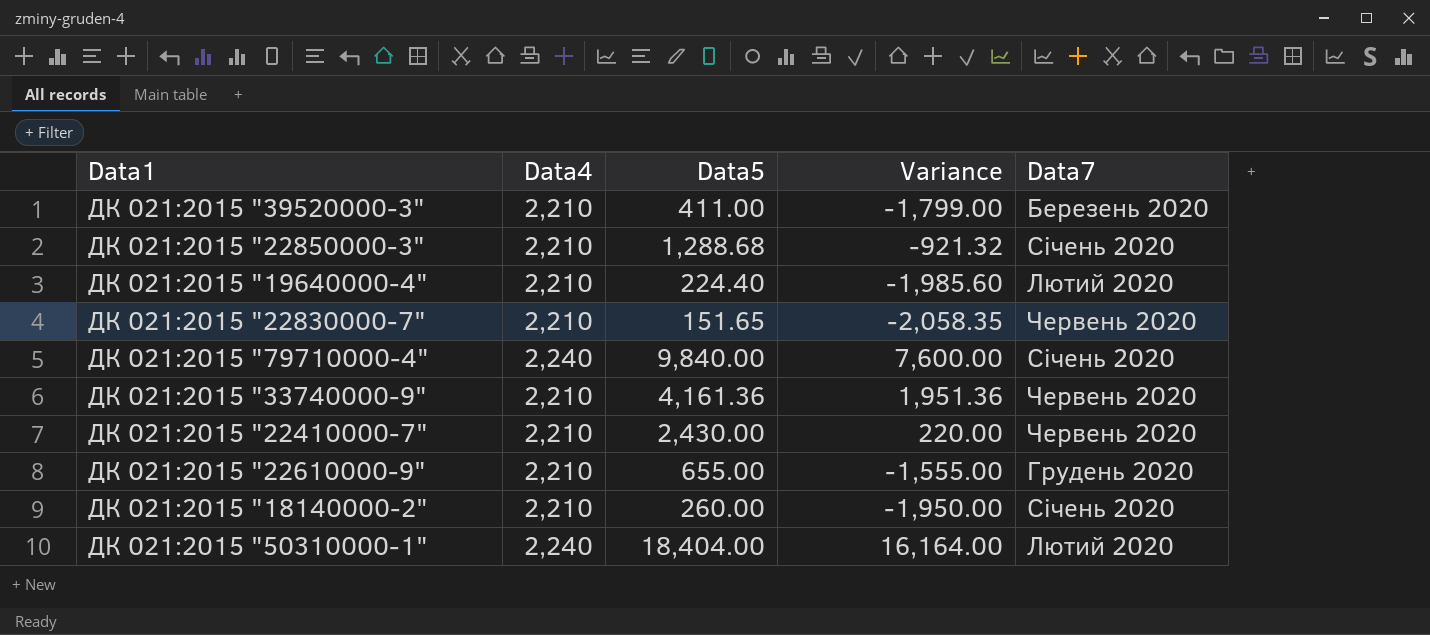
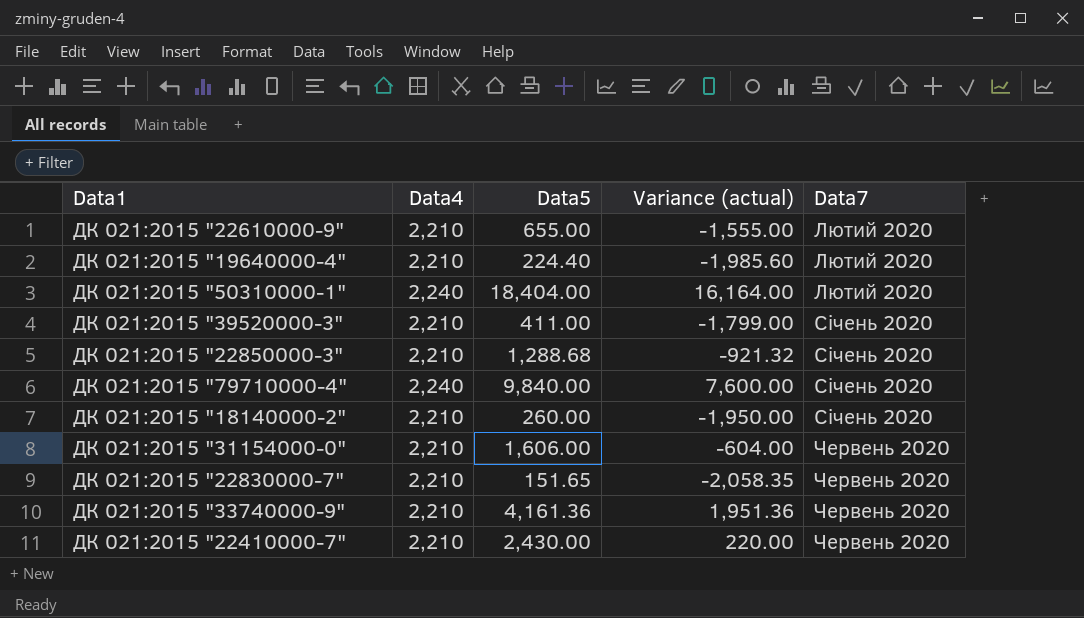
row order: none -> Data7 ascending
column name: Variance -> Variance (actual)
ДК 021:2015 "22610000-9" | Data7: Грудень 2020 -> Лютий 2020
ДК 021:2015 "39520000-3" | Data7: Березень 2020 -> Січень 2020
row ДК 021:2015 "31154000-0": none -> 2,210 | 1,606.00 | -604.00 | Червень 2020

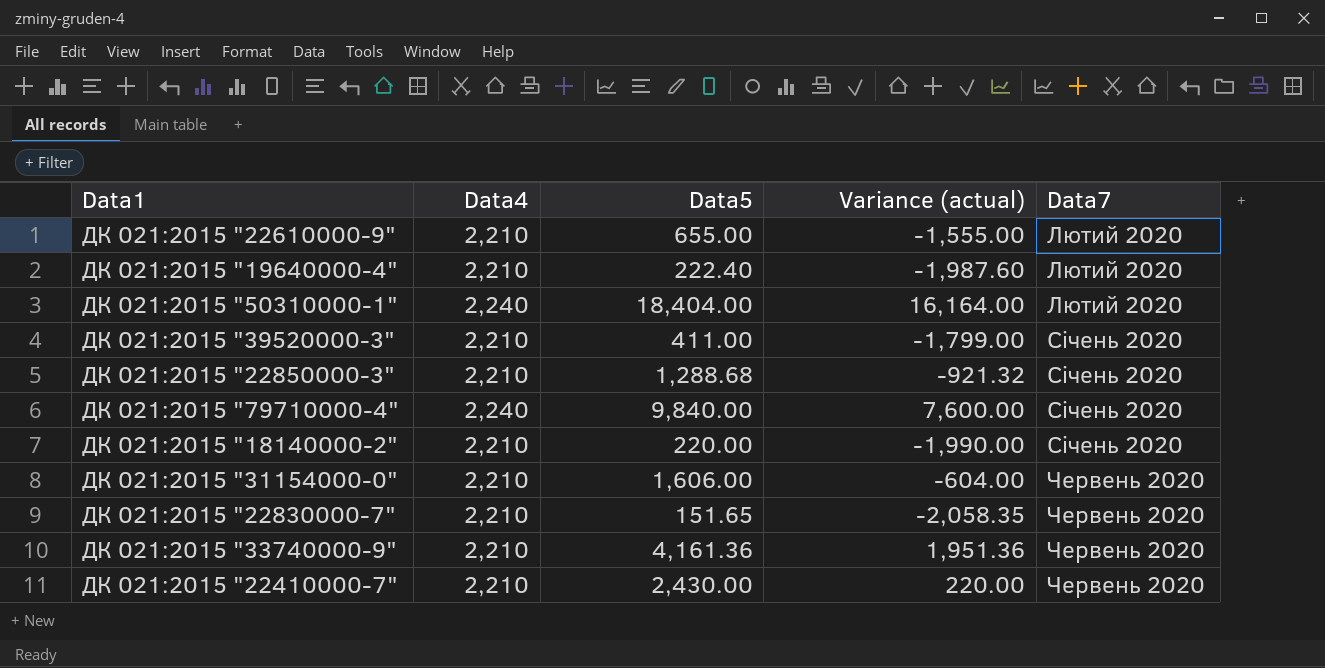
ДК 021:2015 "19640000-4" | Data5: 224.40 -> 222.40
ДК 021:2015 "19640000-4" | Variance (actual): -1,985.60 -> -1,987.60
ДК 021:2015 "18140000-2" | Data5: 260.00 -> 220.00
ДК 021:2015 "18140000-2" | Variance (actual): -1,950.00 -> -1,990.00

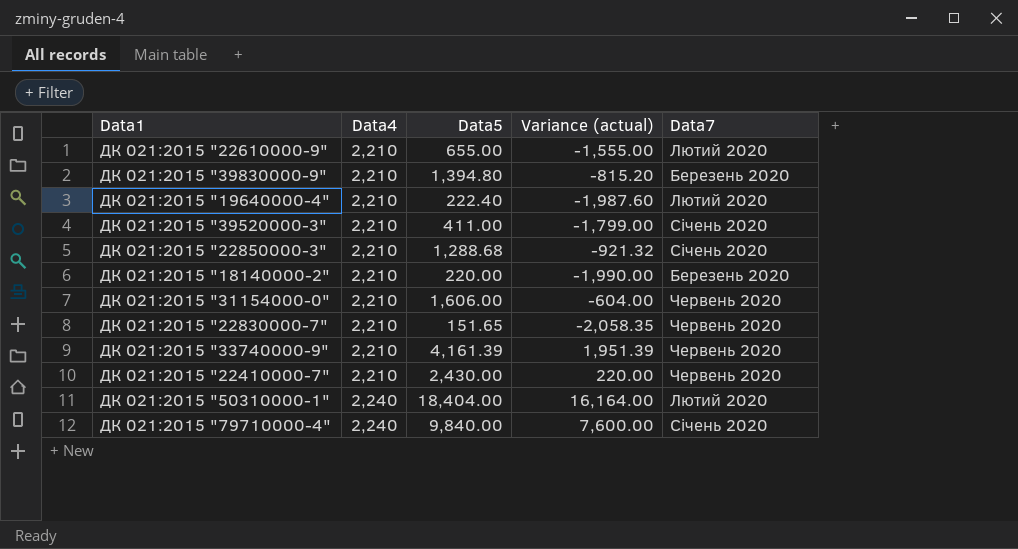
row order: Data7 ascending -> Data4 ascending
row ДК 021:2015 "39830000-9": none -> 2,210 | 1,394.80 | -815.20 | Березень 2020
ДК 021:2015 "18140000-2" | Data7: Січень 2020 -> Березень 2020
ДК 021:2015 "33740000-9" | Data5: 4,161.36 -> 4,161.39
ДК 021:2015 "33740000-9" | Variance (actual): 1,951.36 -> 1,951.39

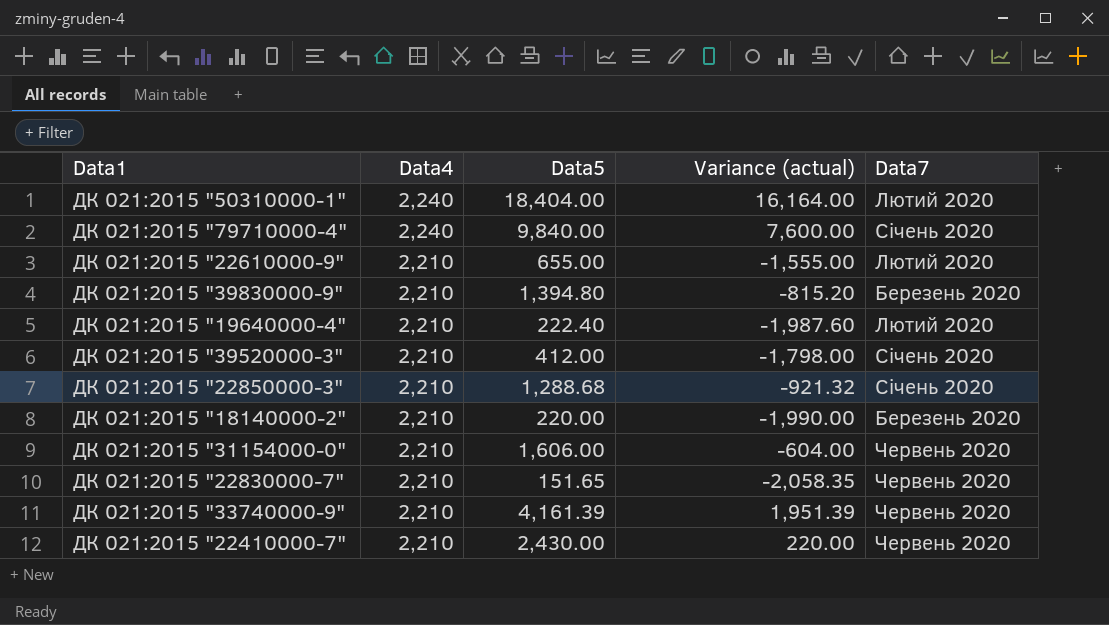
row order: Data4 ascending -> Data4 descending
ДК 021:2015 "39520000-3" | Data5: 411.00 -> 412.00
ДК 021:2015 "39520000-3" | Variance (actual): -1,799.00 -> -1,798.00

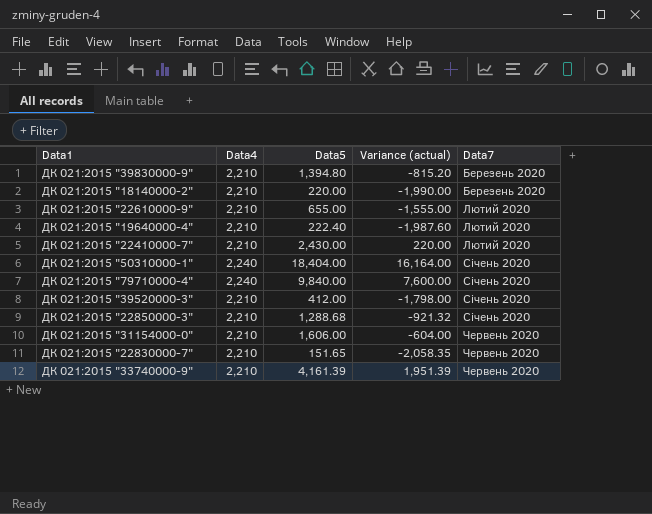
row order: Data4 descending -> Data7 ascending
ДК 021:2015 "22410000-7" | Data7: Червень 2020 -> Лютий 2020
ДК 021:2015 "50310000-1" | Data7: Лютий 2020 -> Січень 2020

